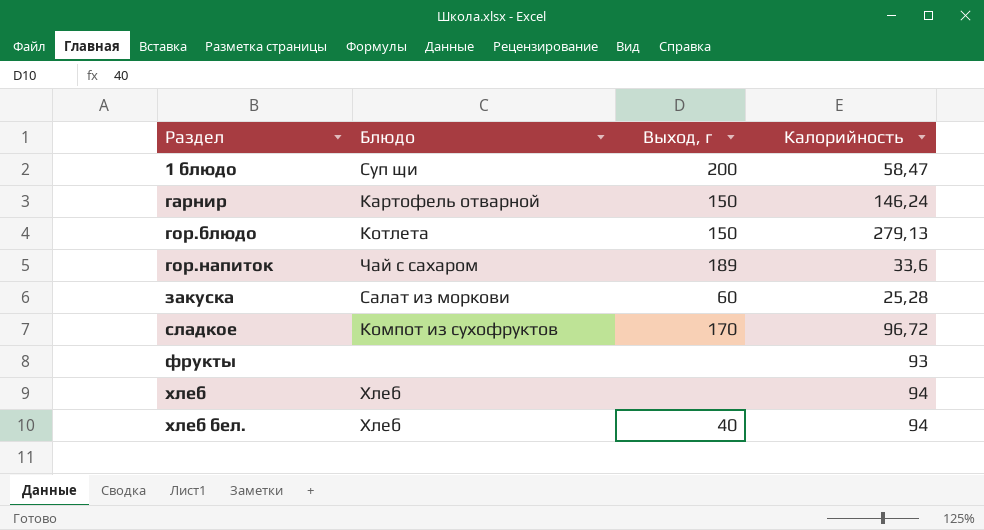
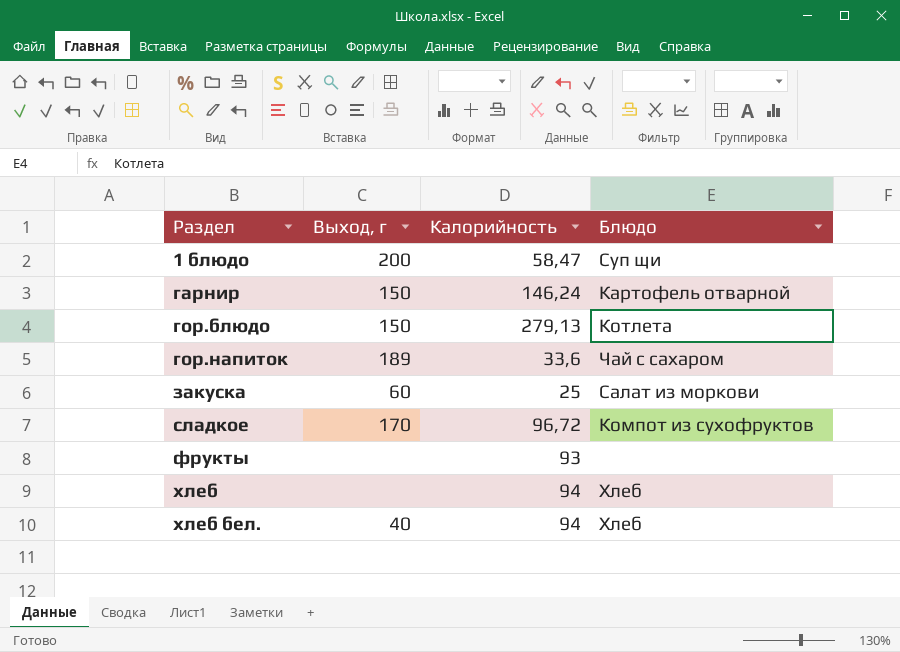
column Блюдо | position: 2 -> 4
закуска | Калорийность: 25,28 -> 25

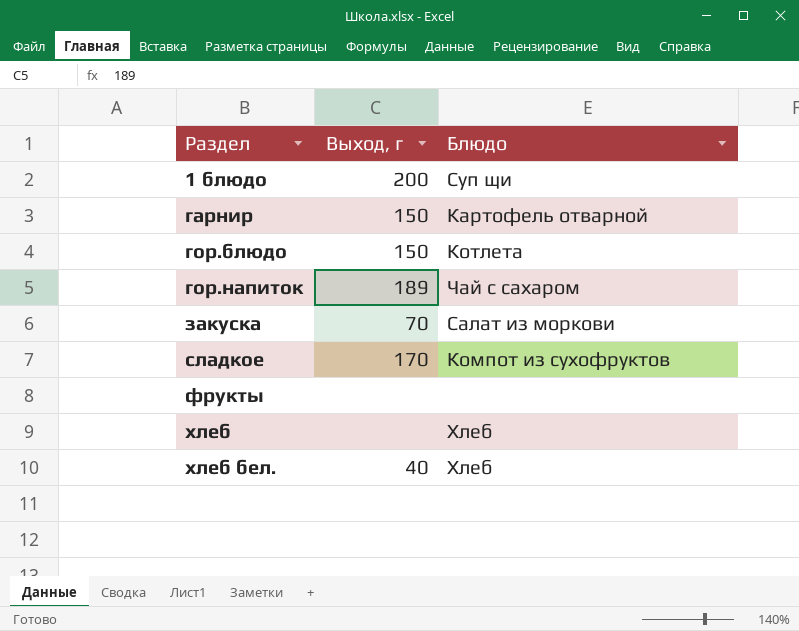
column Калорийность | position: 3 -> none
закуска | Выход, г: 60 -> 70

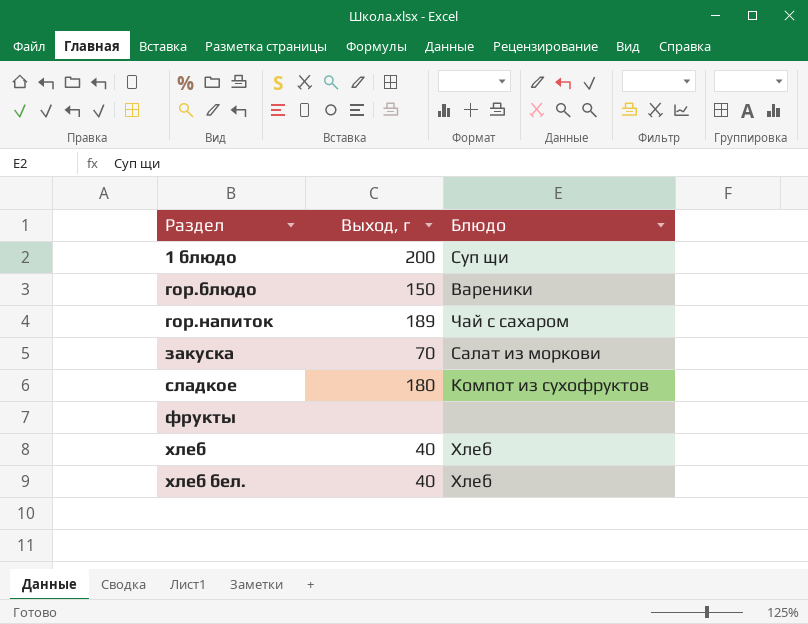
row гарнир: 150 | Картофель отварной -> none
гор.блюдо | Блюдо: Котлета -> Вареники
сладкое | Выход, г: 170 -> 180
хлеб | Выход, г: none -> 40

